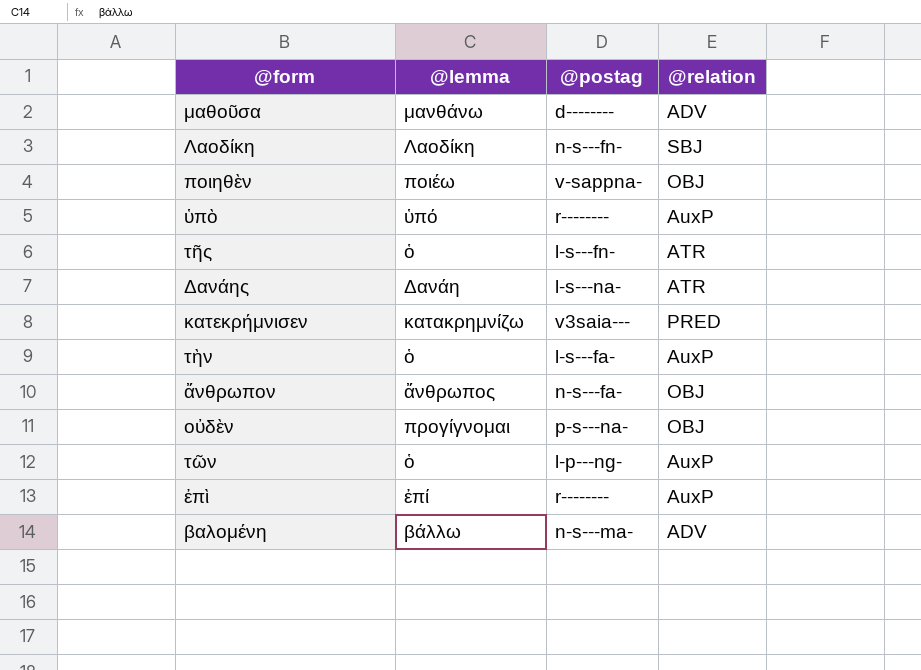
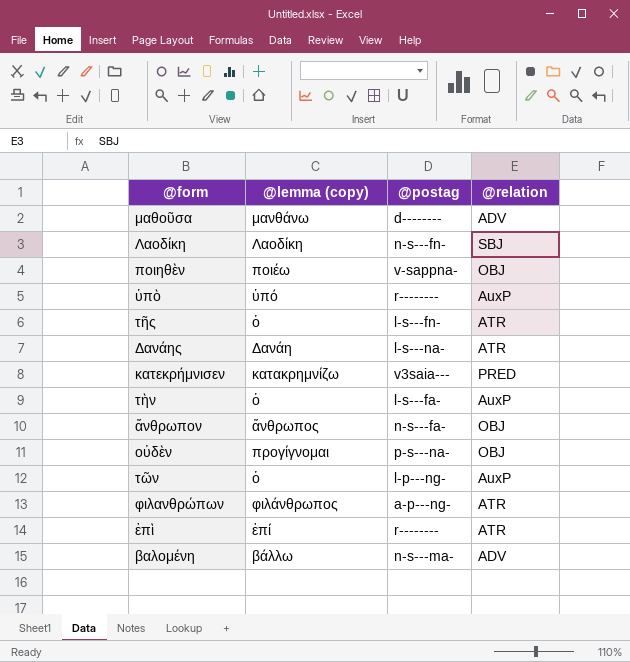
column name: @lemma -> @lemma (copy)
row φιλανθρώπων: none -> φιλάνθρωπος | a-p---ng- | ATR
ἐπὶ | @relation: AuxP -> ATR

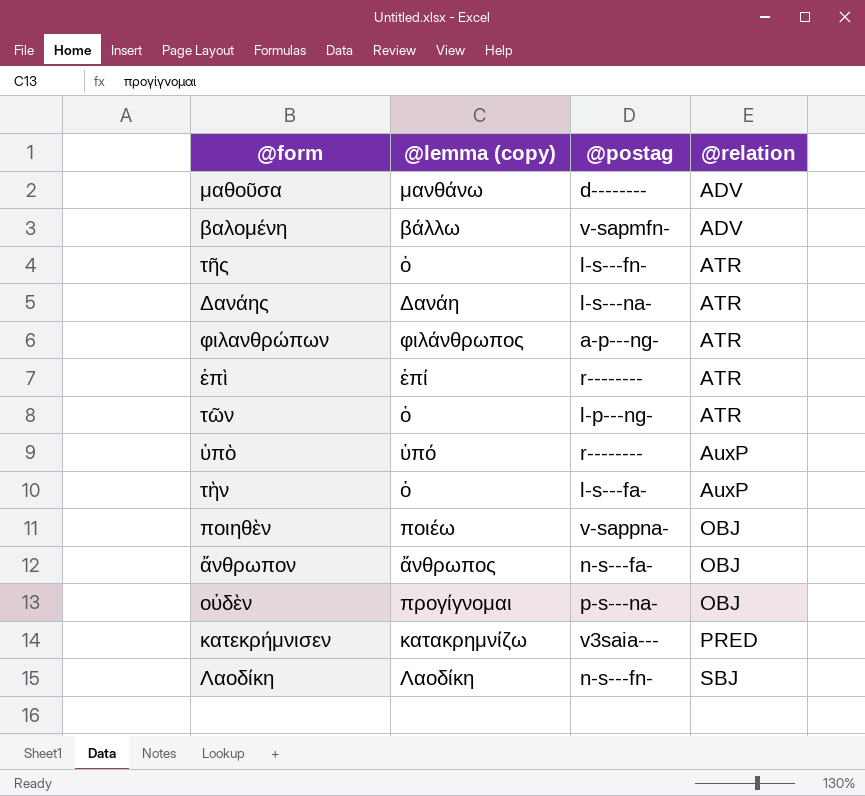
row order: none -> @relation ascending
βαλομένη | @postag: n-s---ma- -> v-sapmfn-
τῶν | @relation: AuxP -> ATR

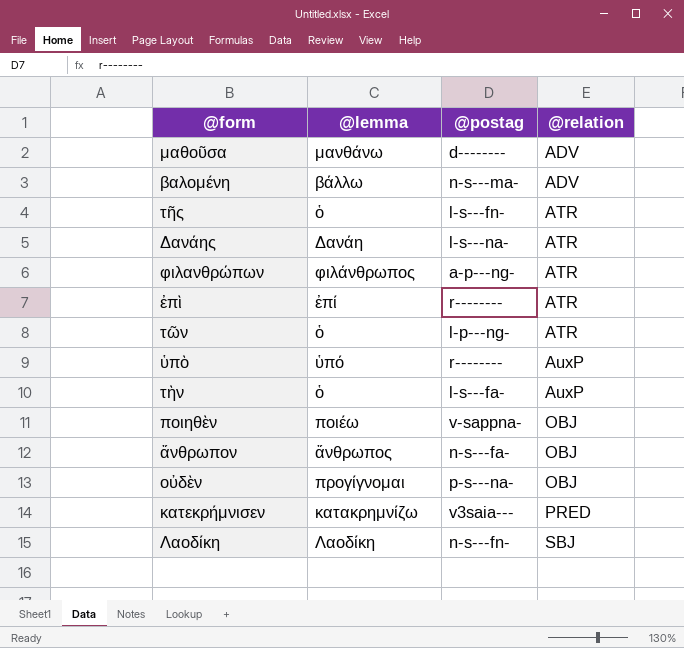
column name: @lemma (copy) -> @lemma
βαλομένη | @postag: v-sapmfn- -> n-s---ma-

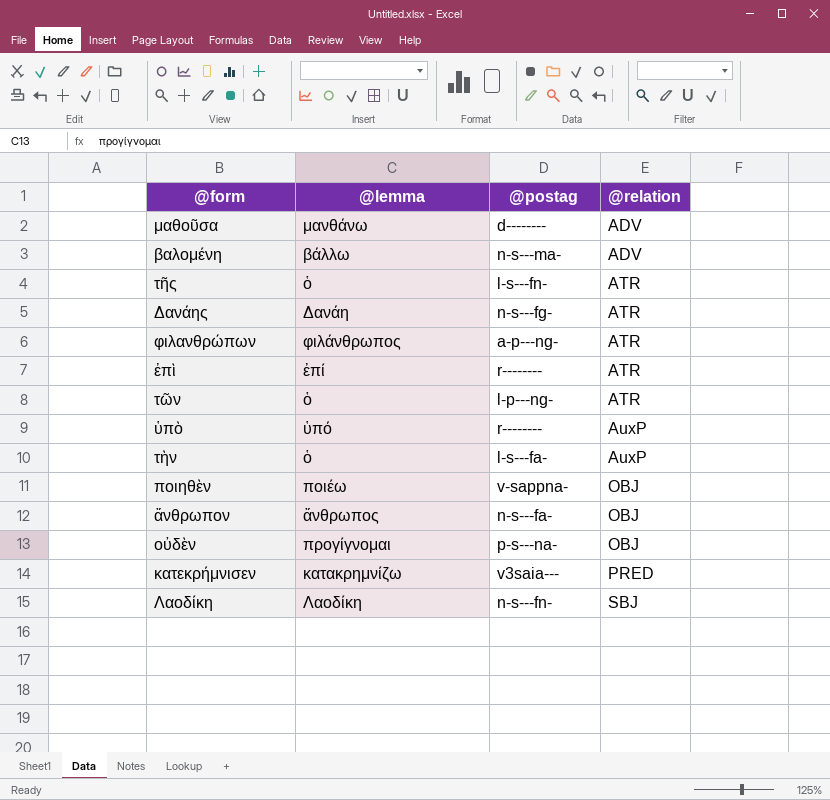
Δανάης | @postag: l-s---na- -> n-s---fg-

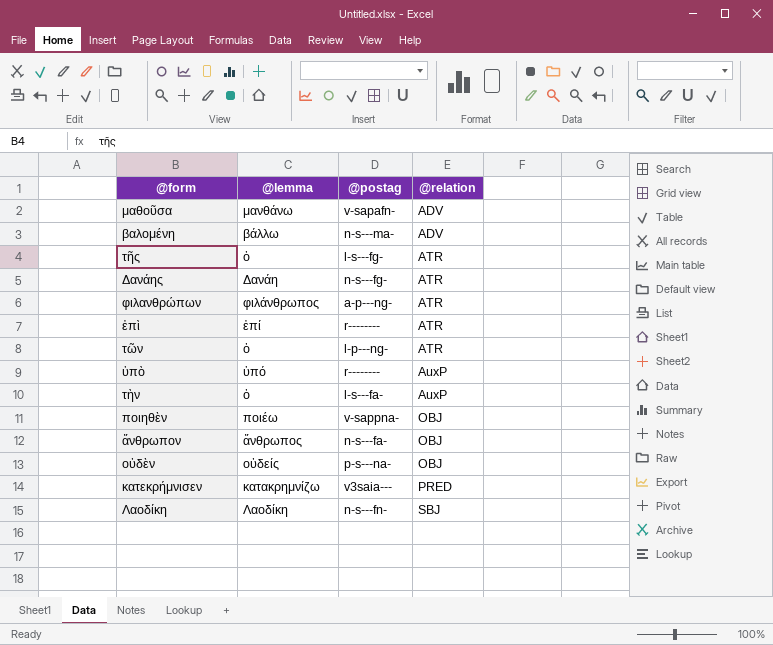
μαθοῦσα | @postag: d-------- -> v-sapafn-
τῆς | @postag: l-s---fn- -> l-s---fg-
οὐδὲν | @lemma: προγίγνομαι -> οὐδείς

